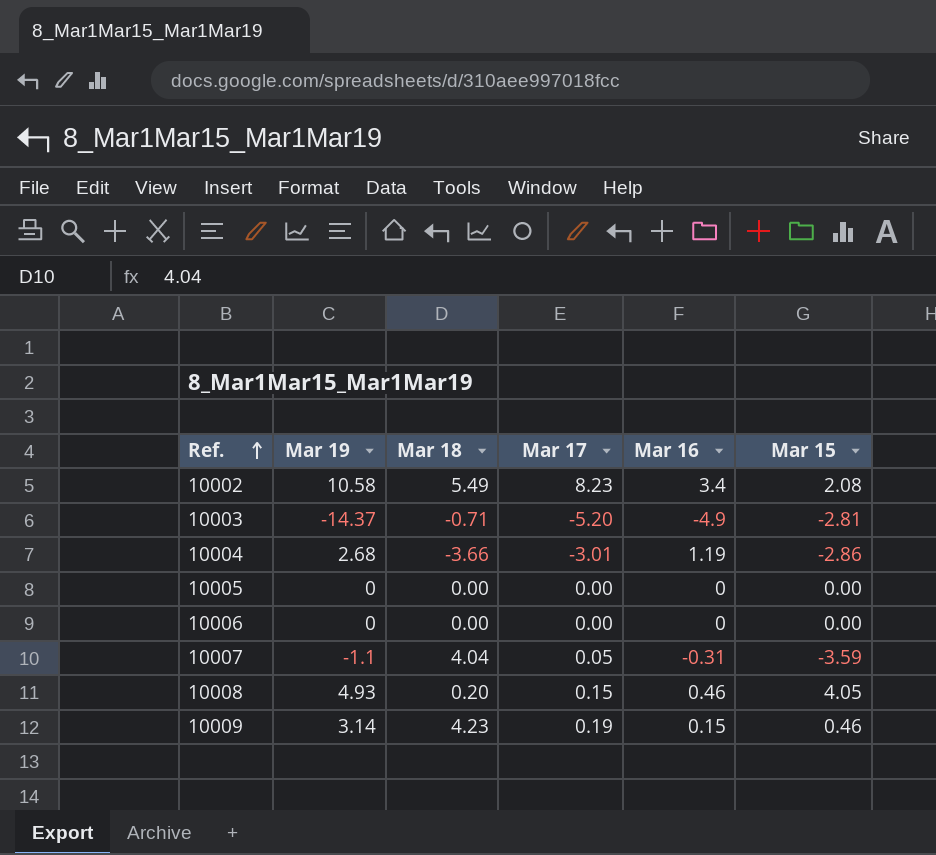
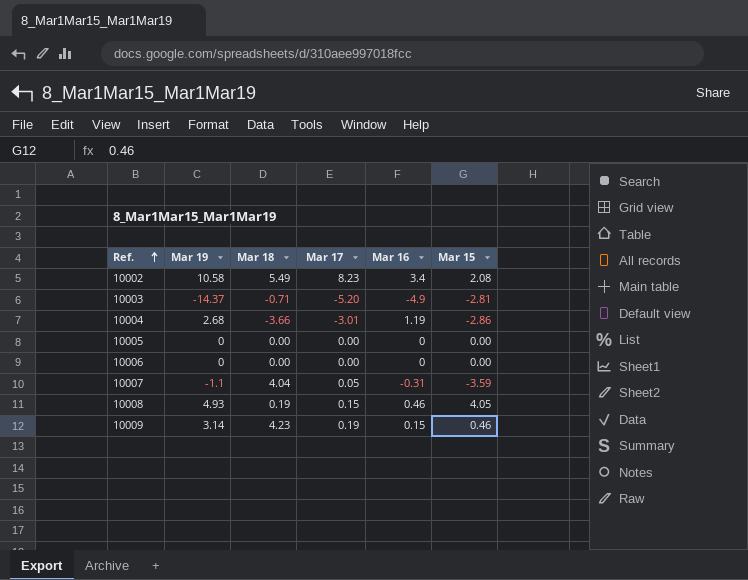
10008 | Mar 18: 0.20 -> 0.19

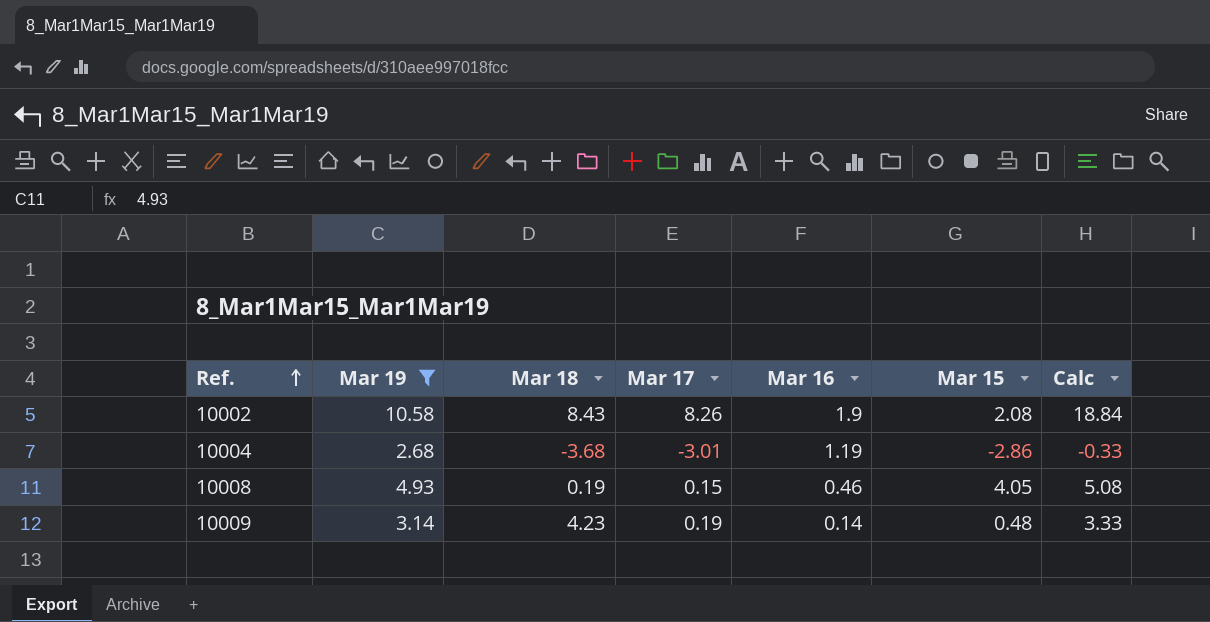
filter: none -> Mar 19 >= 2.68
column Calc | formula: none -> [Mar 19] + [Mar 17]
10002 | Mar 18: 5.49 -> 8.43
10002 | Mar 17: 8.23 -> 8.26
10002 | Mar 16: 3.4 -> 1.9
10004 | Mar 18: -3.66 -> -3.68
10009 | Mar 16: 0.15 -> 0.14
10009 | Mar 15: 0.46 -> 0.48

